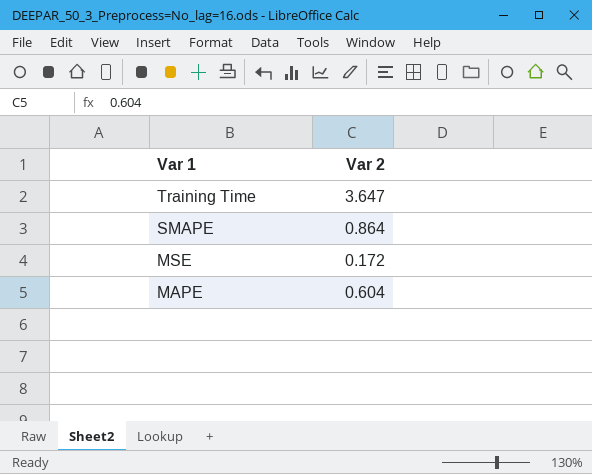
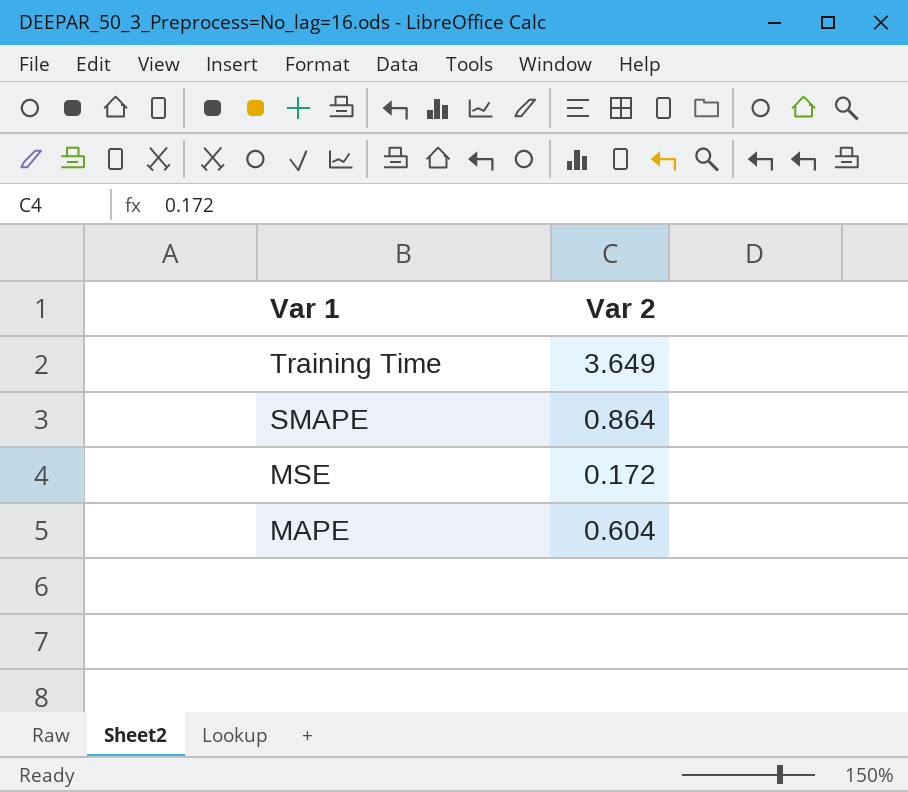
Training Time | Var 2: 3.647 -> 3.649

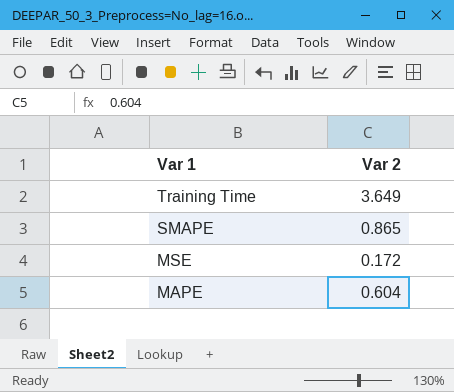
SMAPE | Var 2: 0.864 -> 0.865

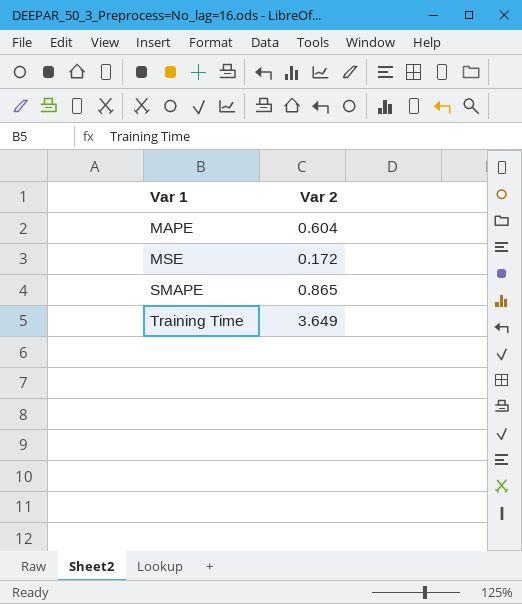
row order: Var 1 descending -> Var 1 ascending

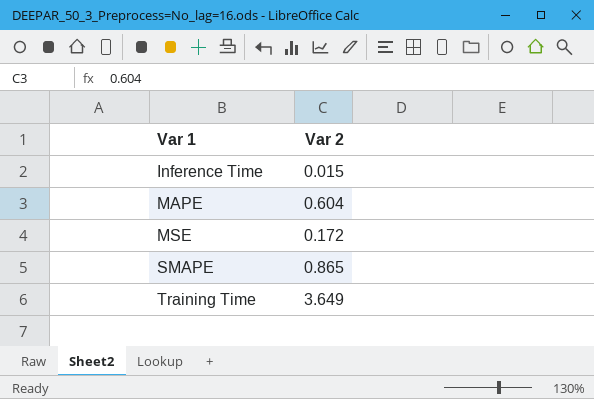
row Inference Time: none -> 0.015

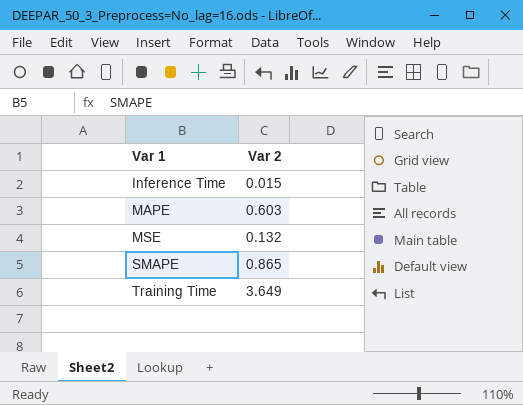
MAPE | Var 2: 0.604 -> 0.603
MSE | Var 2: 0.172 -> 0.132

